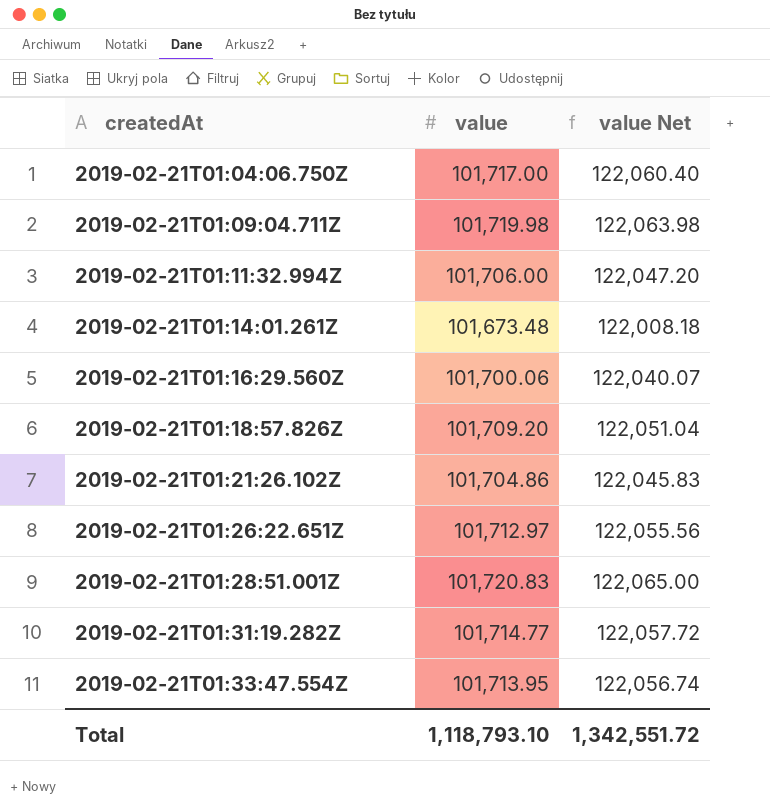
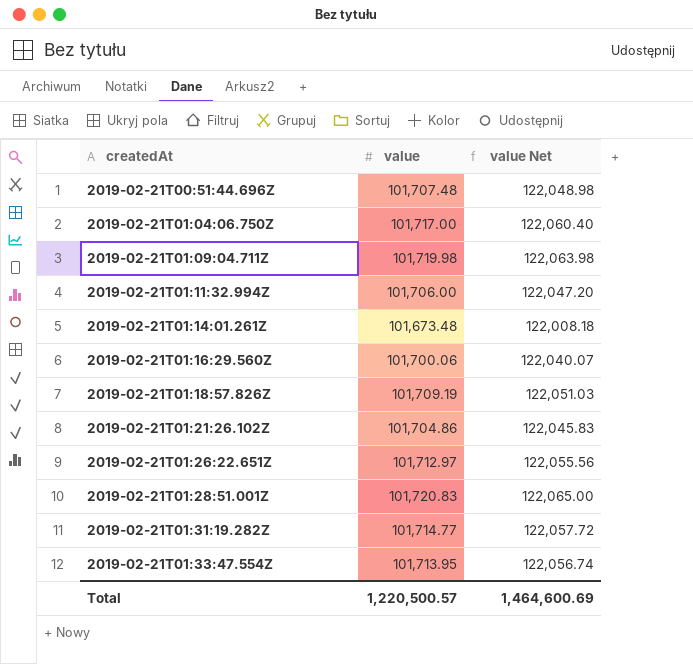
row 2019-02-21T00:51:44.696Z: none -> 101,707.48 | 122,048.98
2019-02-21T01:18:57.826Z | value: 101,709.20 -> 101,709.19
2019-02-21T01:18:57.826Z | value Net: 122,051.04 -> 122,051.03
Total | value: 1,118,793.10 -> 1,220,500.57
Total | value Net: 1,342,551.72 -> 1,464,600.69

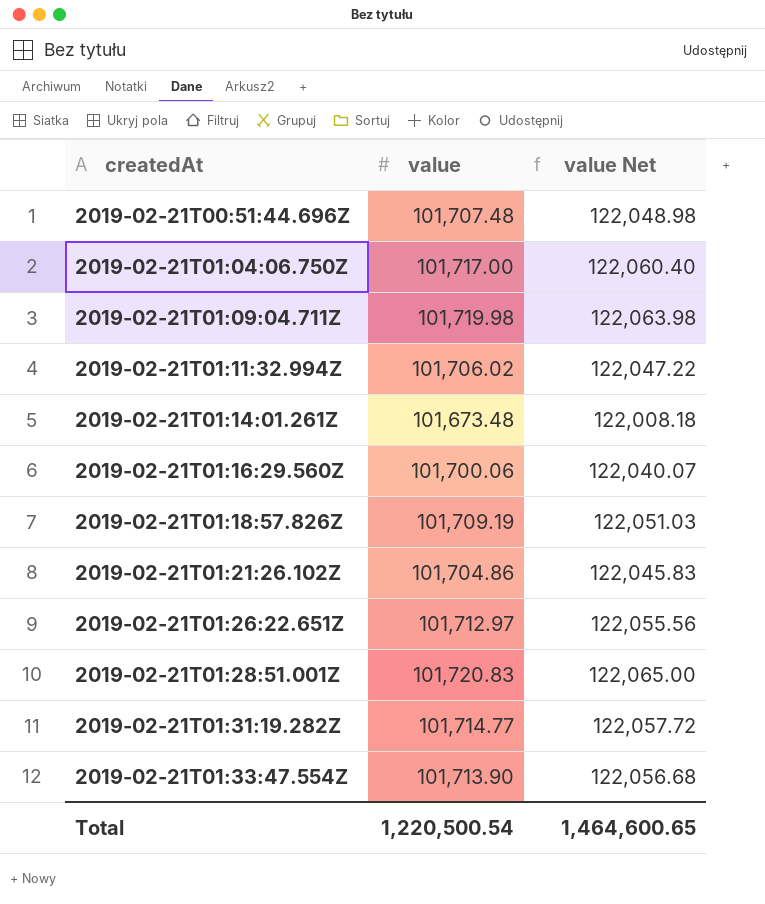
2019-02-21T01:11:32.994Z | value: 101,706.00 -> 101,706.02
2019-02-21T01:11:32.994Z | value Net: 122,047.20 -> 122,047.22
2019-02-21T01:33:47.554Z | value: 101,713.95 -> 101,713.90
2019-02-21T01:33:47.554Z | value Net: 122,056.74 -> 122,056.68
Total | value: 1,220,500.57 -> 1,220,500.54
Total | value Net: 1,464,600.69 -> 1,464,600.65

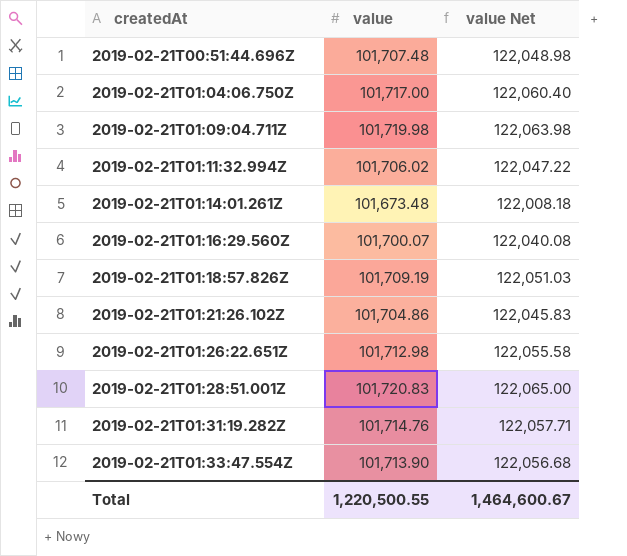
2019-02-21T01:16:29.560Z | value: 101,700.06 -> 101,700.07
2019-02-21T01:16:29.560Z | value Net: 122,040.07 -> 122,040.08
2019-02-21T01:26:22.651Z | value: 101,712.97 -> 101,712.98
2019-02-21T01:26:22.651Z | value Net: 122,055.56 -> 122,055.58
2019-02-21T01:31:19.282Z | value: 101,714.77 -> 101,714.76
2019-02-21T01:31:19.282Z | value Net: 122,057.72 -> 122,057.71
Total | value: 1,220,500.54 -> 1,220,500.55
Total | value Net: 1,464,600.65 -> 1,464,600.67

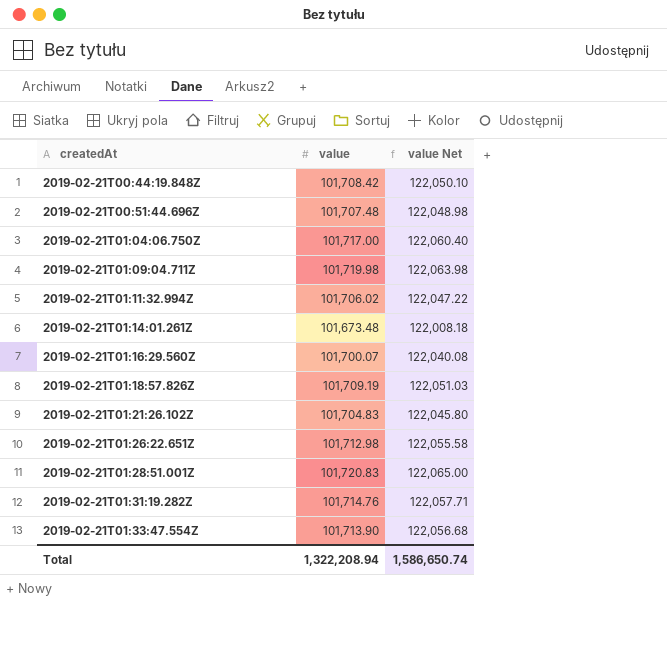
row 2019-02-21T00:44:19.848Z: none -> 101,708.42 | 122,050.10
2019-02-21T01:21:26.102Z | value: 101,704.86 -> 101,704.83
2019-02-21T01:21:26.102Z | value Net: 122,045.83 -> 122,045.80
Total | value: 1,220,500.55 -> 1,322,208.94
Total | value Net: 1,464,600.67 -> 1,586,650.74

